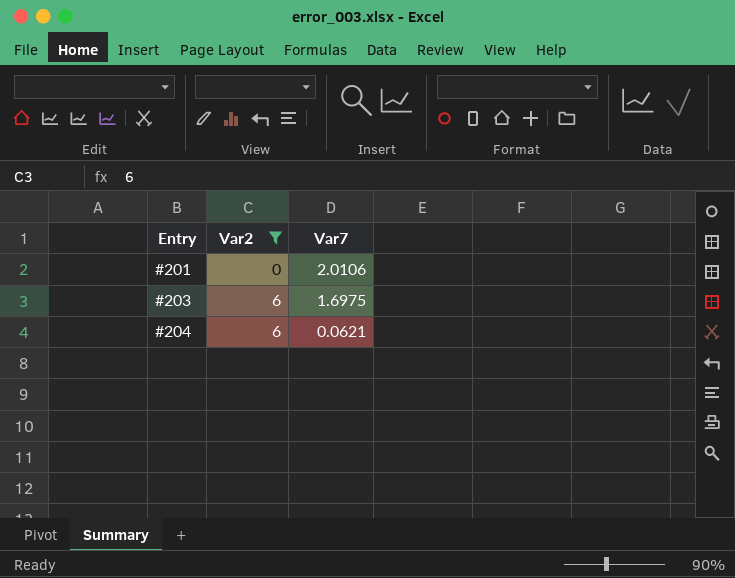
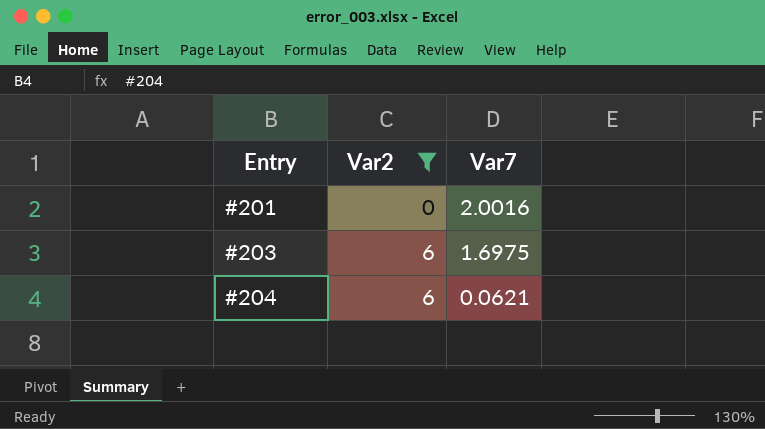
#201 | Var7: 2.0106 -> 2.0016

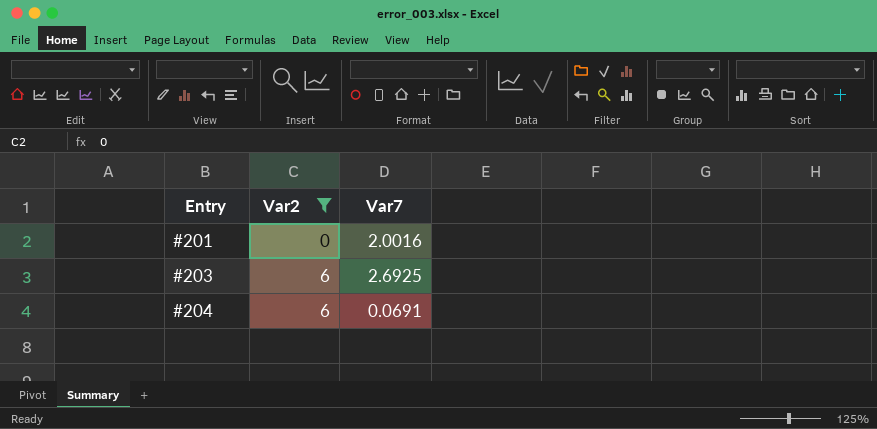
#203 | Var7: 1.6975 -> 2.6925
#204 | Var7: 0.0621 -> 0.0691

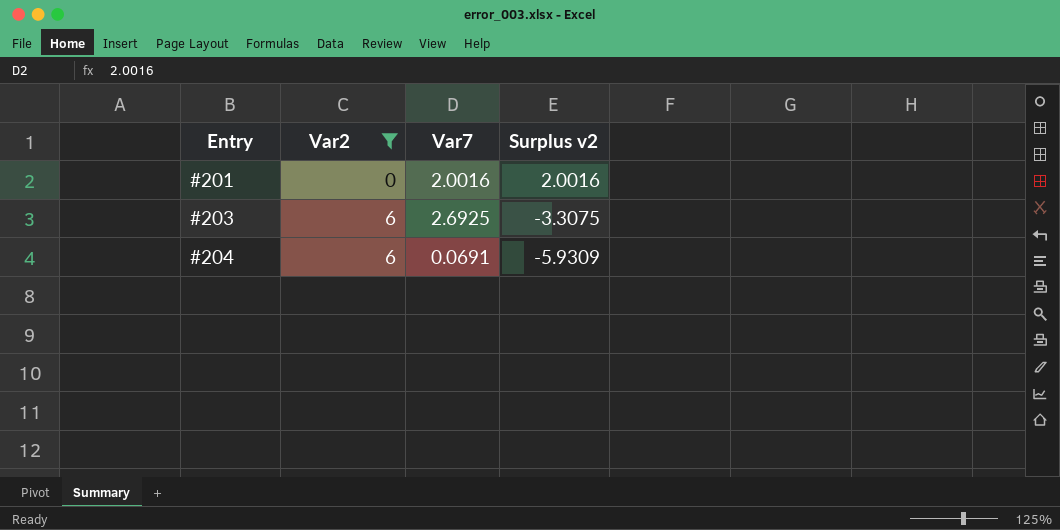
column Surplus v2 | formula: none -> [Var7] - [Var2]

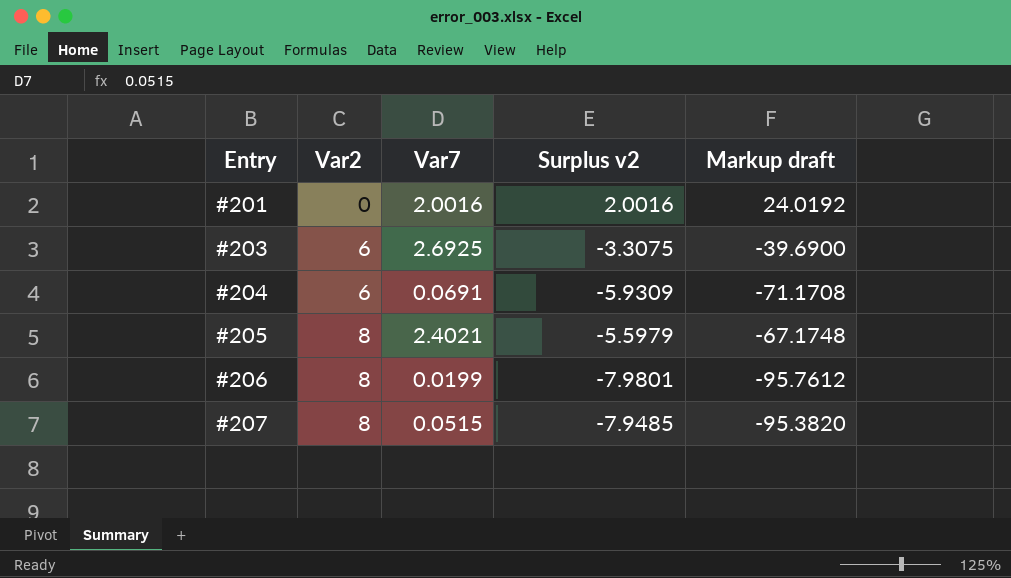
filter: Var2 != 8 -> none
column Markup draft | formula: none -> [Surplus v2] * 12

